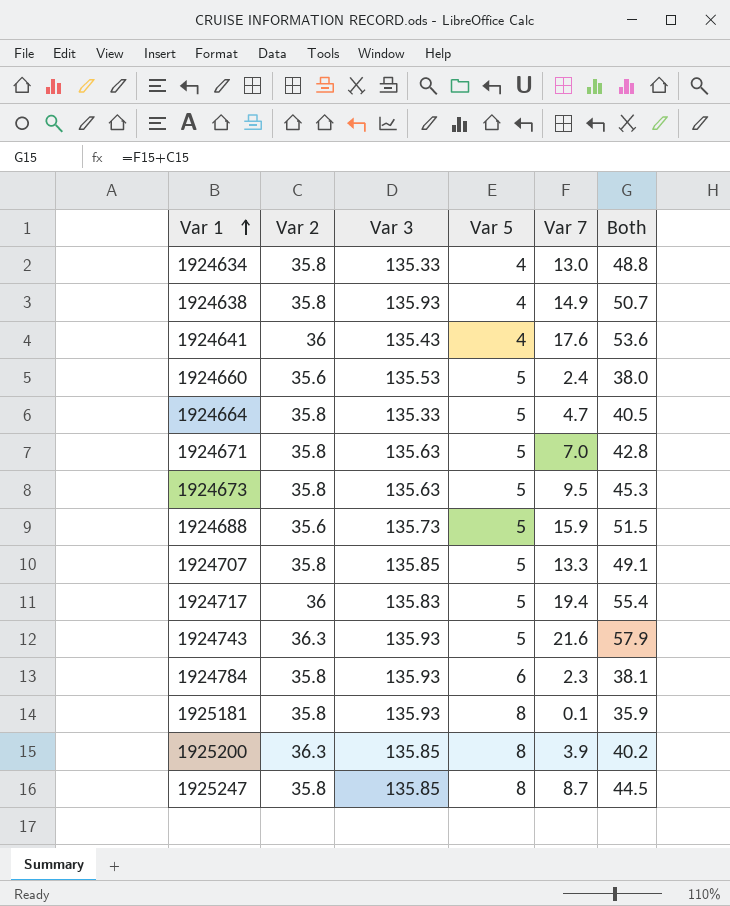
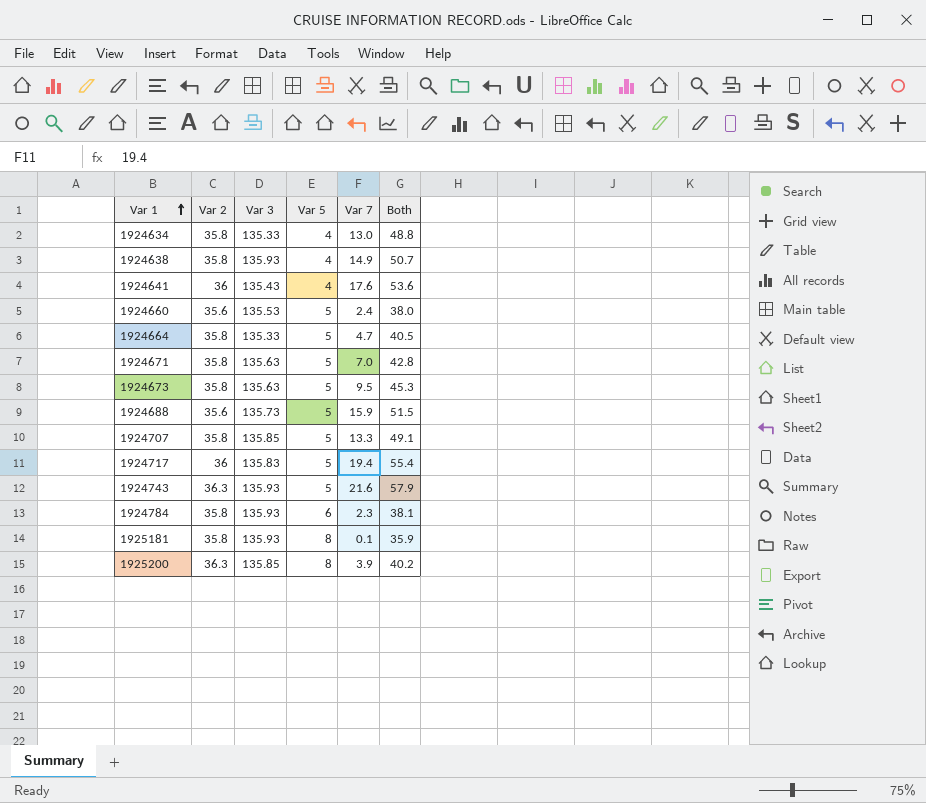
row 1925247: 35.8 | 135.85 | 8 | 8.7 | 44.5 -> none

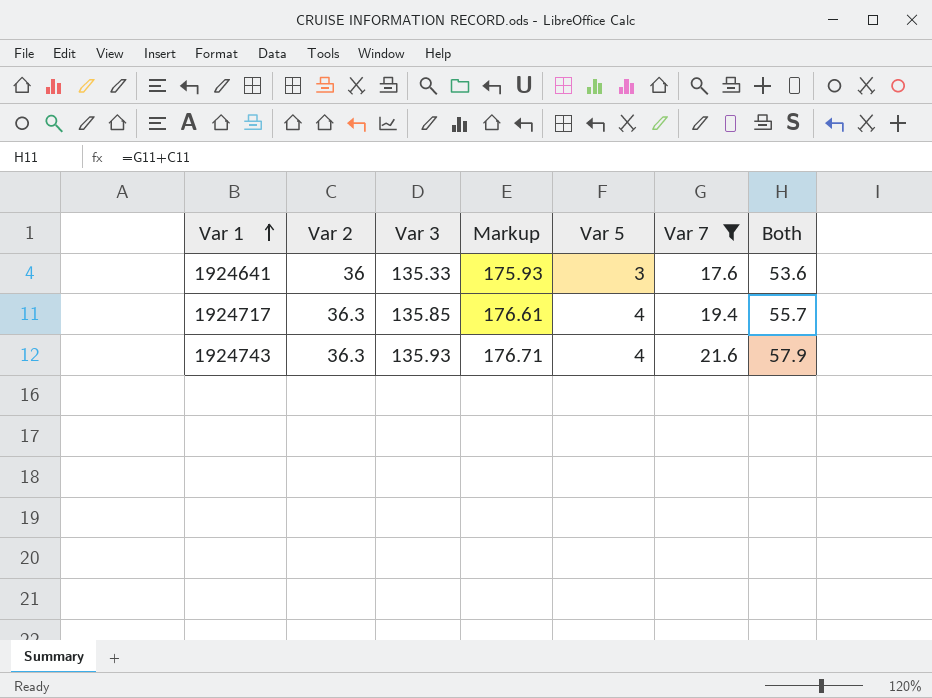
filter: none -> Var 7 >= 17.6
column Markup | formula: none -> [Var 3] * 1.3
1924641 | Var 3: 135.43 -> 135.33
1924641 | Var 5: 4 -> 3
1924717 | Var 2: 36 -> 36.3
1924717 | Var 3: 135.83 -> 135.85
1924717 | Var 5: 5 -> 4
1924717 | Both: 55.4 -> 55.7
1924743 | Var 5: 5 -> 4

